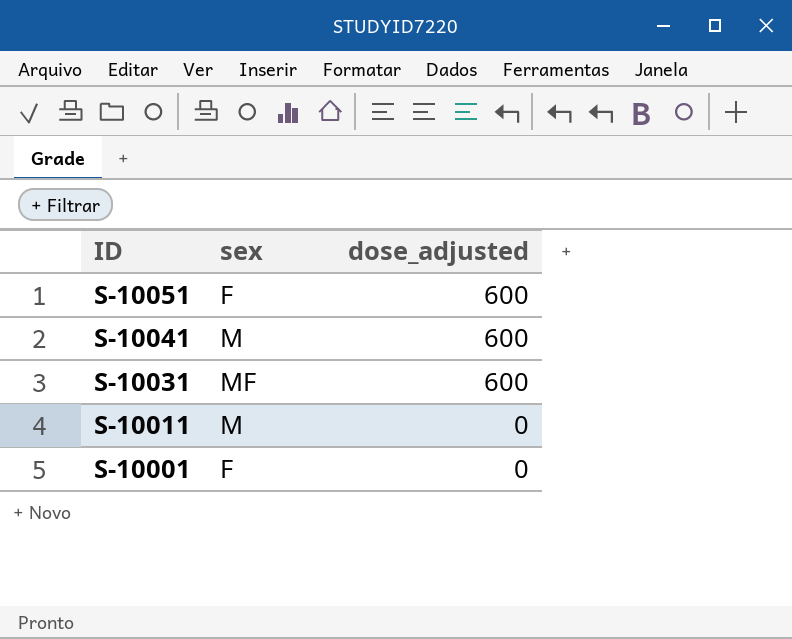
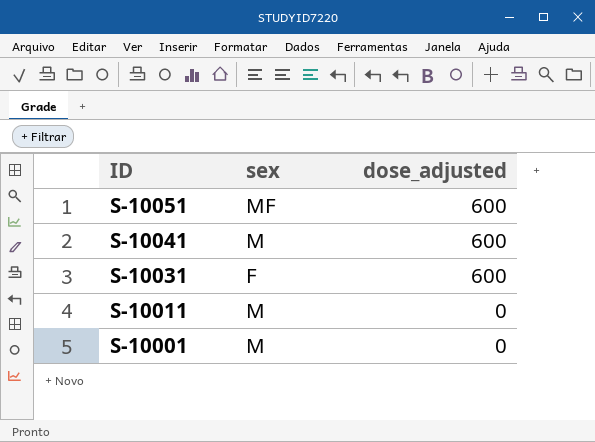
S-10051 | sex: F -> MF
S-10031 | sex: MF -> F
S-10001 | sex: F -> M

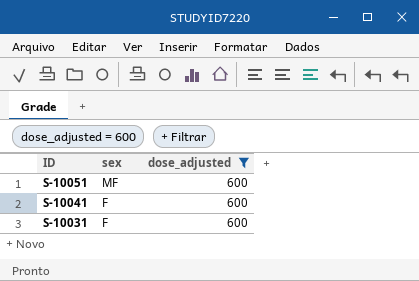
filter: none -> dose_adjusted = 600
S-10041 | sex: M -> F

